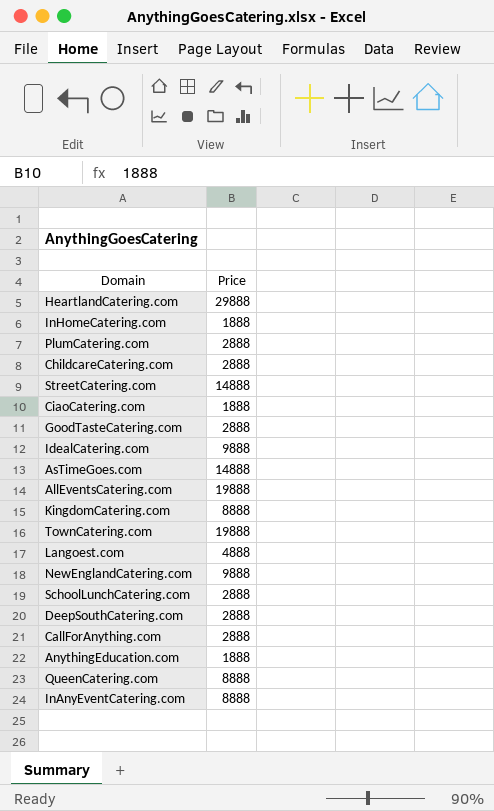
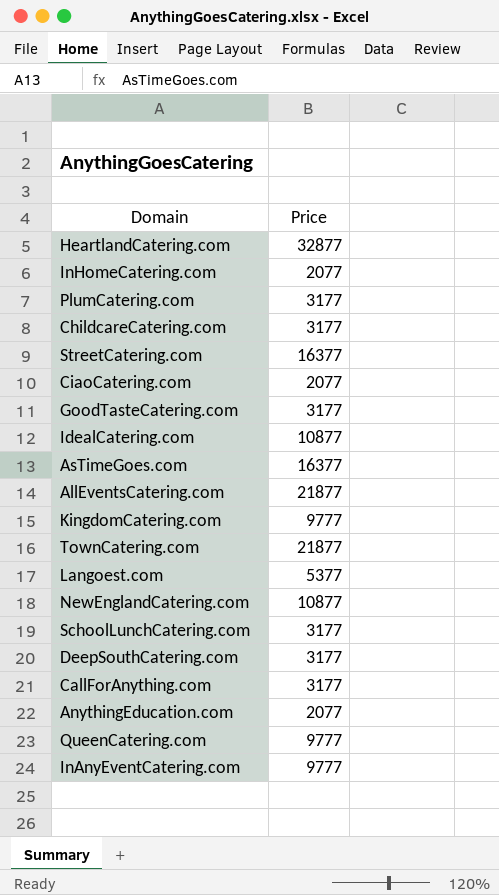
HeartlandCatering.com | Price: 29888 -> 32877
InHomeCatering.com | Price: 1888 -> 2077
PlumCatering.com | Price: 2888 -> 3177
ChildcareCatering.com | Price: 2888 -> 3177
StreetCatering.com | Price: 14888 -> 16377
CiaoCatering.com | Price: 1888 -> 2077
GoodTasteCatering.com | Price: 2888 -> 3177
IdealCatering.com | Price: 9888 -> 10877
AsTimeGoes.com | Price: 14888 -> 16377
AllEventsCatering.com | Price: 19888 -> 21877
KingdomCatering.com | Price: 8888 -> 9777
TownCatering.com | Price: 19888 -> 21877
Langoest.com | Price: 4888 -> 5377
NewEnglandCatering.com | Price: 9888 -> 10877
SchoolLunchCatering.com | Price: 2888 -> 3177
DeepSouthCatering.com | Price: 2888 -> 3177
CallForAnything.com | Price: 2888 -> 3177
AnythingEducation.com | Price: 1888 -> 2077
QueenCatering.com | Price: 8888 -> 9777
InAnyEventCatering.com | Price: 8888 -> 9777

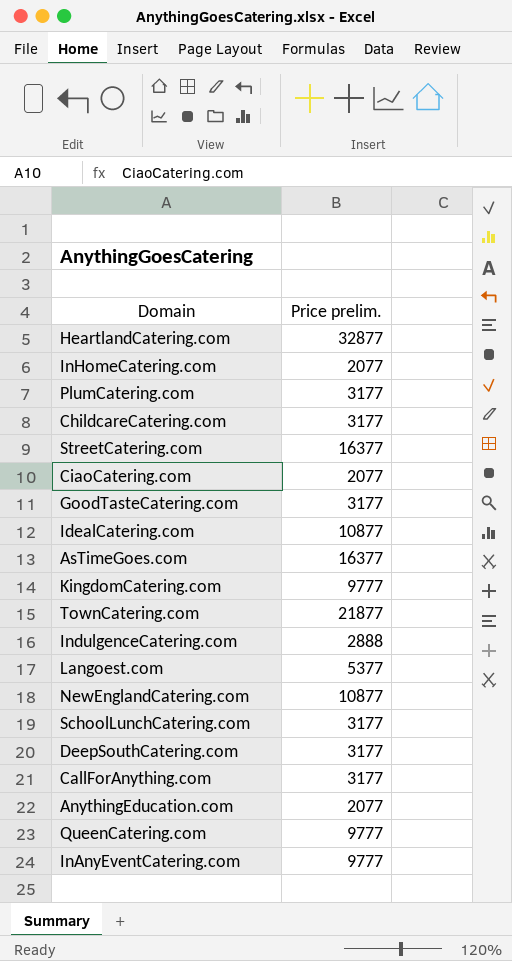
column name: Price -> Price prelim.
row AllEventsCatering.com: 21877 -> none
row IndulgenceCatering.com: none -> 2888

